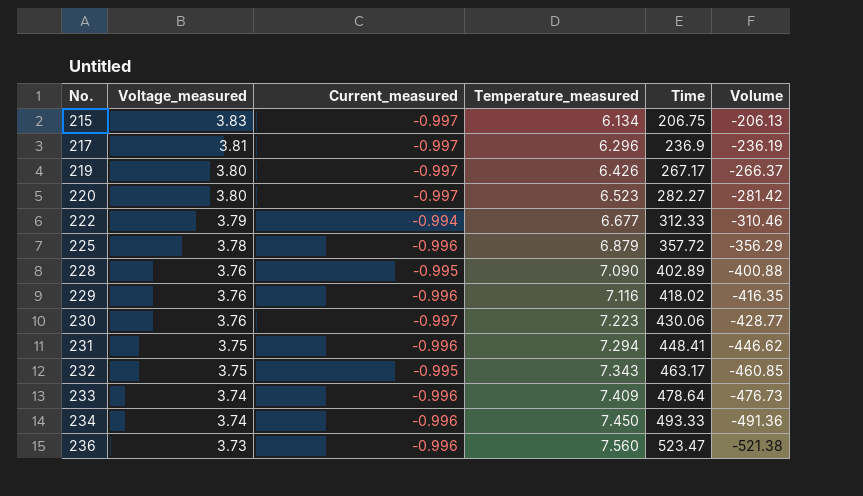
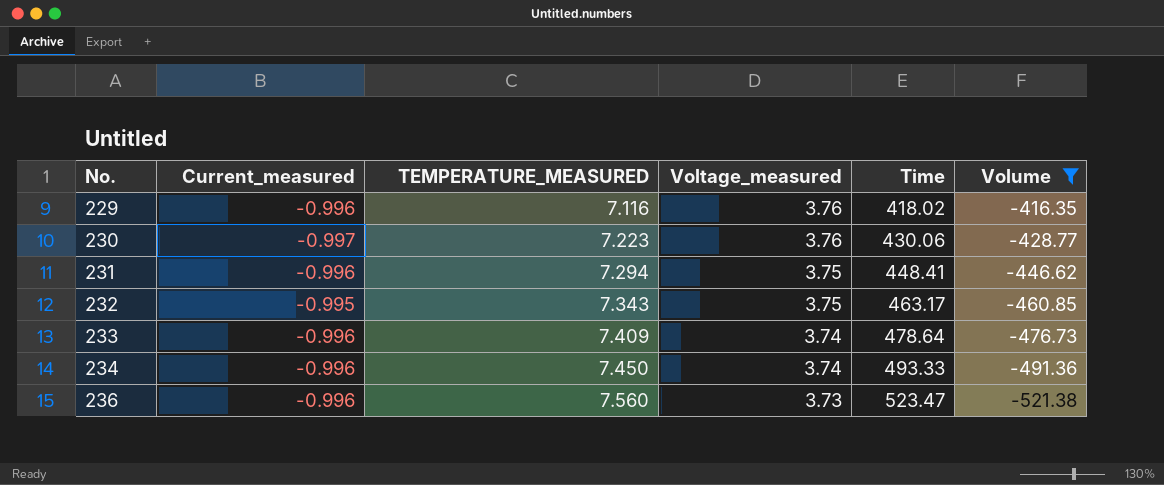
filter: none -> Volume <= -416.35
column name: Temperature_measured -> TEMPERATURE_MEASURED
column Voltage_measured | position: 2 -> 4

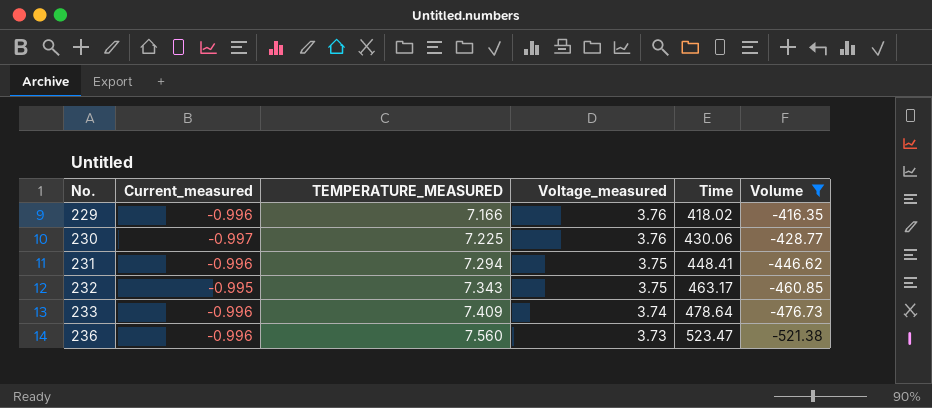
row 234: -0.996 | 7.450 | 3.74 | 493.33 | -491.36 -> none
229 | TEMPERATURE_MEASURED: 7.116 -> 7.166
230 | TEMPERATURE_MEASURED: 7.223 -> 7.225

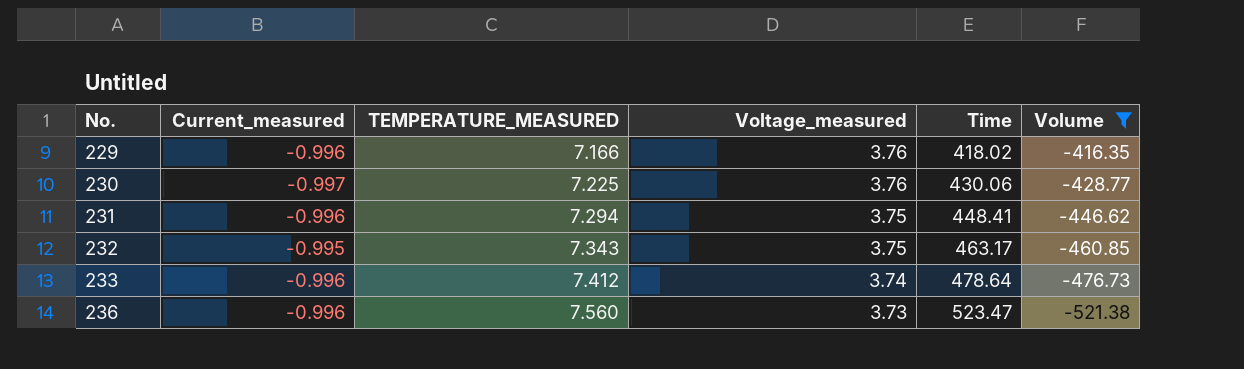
233 | TEMPERATURE_MEASURED: 7.409 -> 7.412

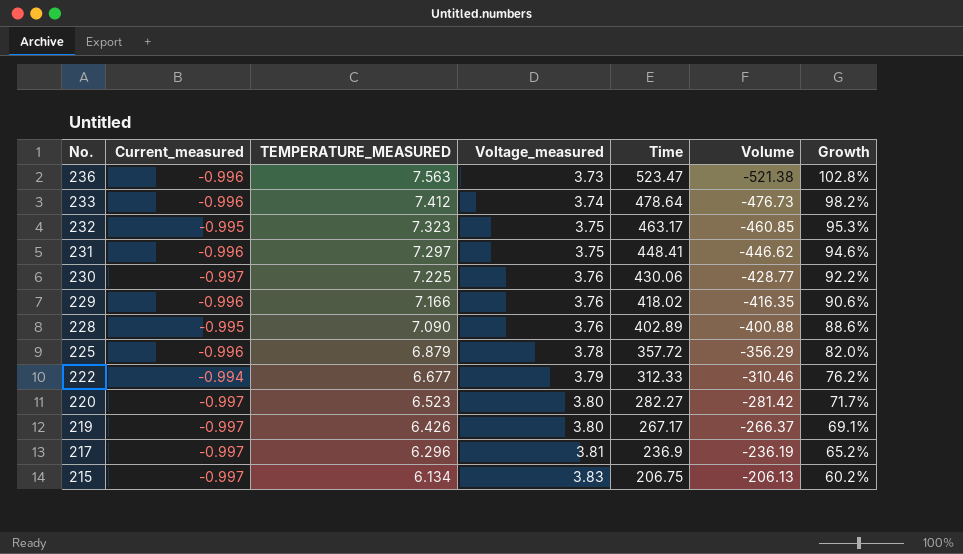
filter: Volume <= -416.35 -> none
row order: No. ascending -> No. descending
column Growth | formula: none -> ([TEMPERATURE_MEASURED] - [Voltage_measured]) / [Voltage_measured]
236 | TEMPERATURE_MEASURED: 7.560 -> 7.563
232 | TEMPERATURE_MEASURED: 7.343 -> 7.323
231 | TEMPERATURE_MEASURED: 7.294 -> 7.297

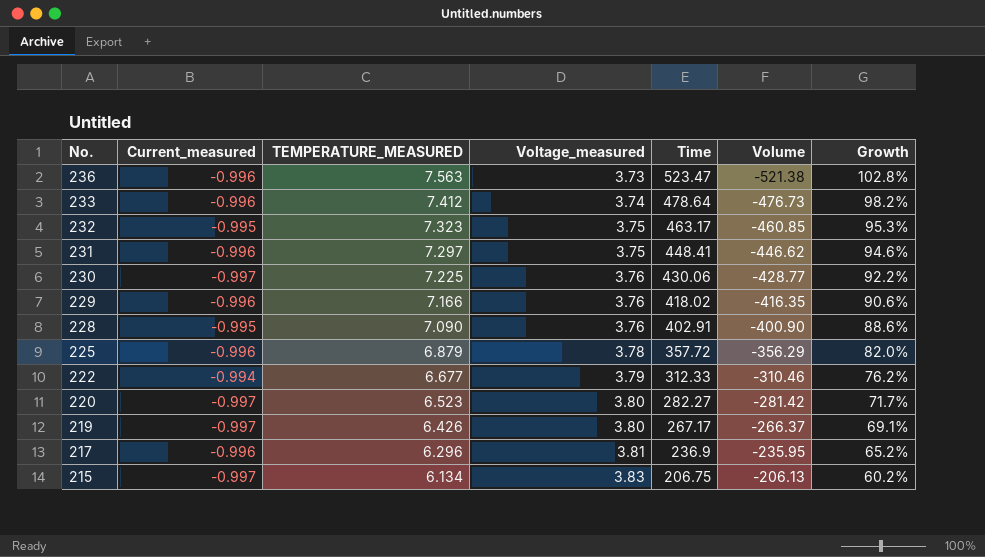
228 | Time: 402.89 -> 402.91
228 | Volume: -400.88 -> -400.90
217 | Current_measured: -0.997 -> -0.996
217 | Volume: -236.19 -> -235.95

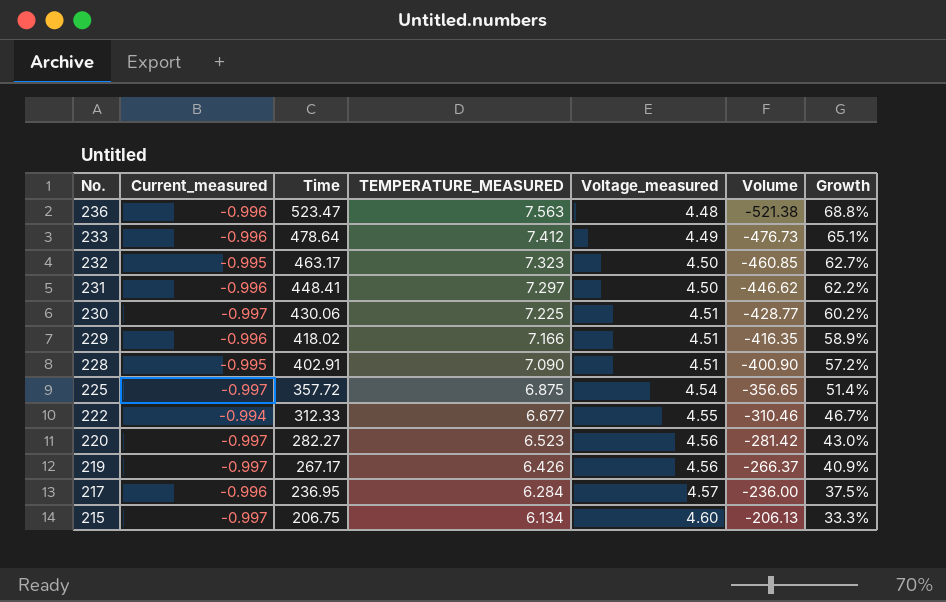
column Time | position: 5 -> 3
236 | Voltage_measured: 3.73 -> 4.48
236 | Growth: 102.8% -> 68.8%
233 | Voltage_measured: 3.74 -> 4.49
233 | Growth: 98.2% -> 65.1%
232 | Voltage_measured: 3.75 -> 4.50
232 | Growth: 95.3% -> 62.7%
231 | Voltage_measured: 3.75 -> 4.50
231 | Growth: 94.6% -> 62.2%
230 | Voltage_measured: 3.76 -> 4.51
230 | Growth: 92.2% -> 60.2%
229 | Voltage_measured: 3.76 -> 4.51
229 | Growth: 90.6% -> 58.9%
228 | Voltage_measured: 3.76 -> 4.51
228 | Growth: 88.6% -> 57.2%
225 | Current_measured: -0.996 -> -0.997
225 | TEMPERATURE_MEASURED: 6.879 -> 6.875
225 | Voltage_measured: 3.78 -> 4.54
225 | Volume: -356.29 -> -356.65
225 | Growth: 82.0% -> 51.4%
222 | Voltage_measured: 3.79 -> 4.55
222 | Growth: 76.2% -> 46.7%
220 | Voltage_measured: 3.80 -> 4.56
220 | Growth: 71.7% -> 43.0%
219 | Voltage_measured: 3.80 -> 4.56
219 | Growth: 69.1% -> 40.9%
217 | Time: 236.9 -> 236.95
217 | TEMPERATURE_MEASURED: 6.296 -> 6.284
217 | Voltage_measured: 3.81 -> 4.57
217 | Volume: -235.95 -> -236.00
217 | Growth: 65.2% -> 37.5%
215 | Voltage_measured: 3.83 -> 4.60
215 | Growth: 60.2% -> 33.3%

